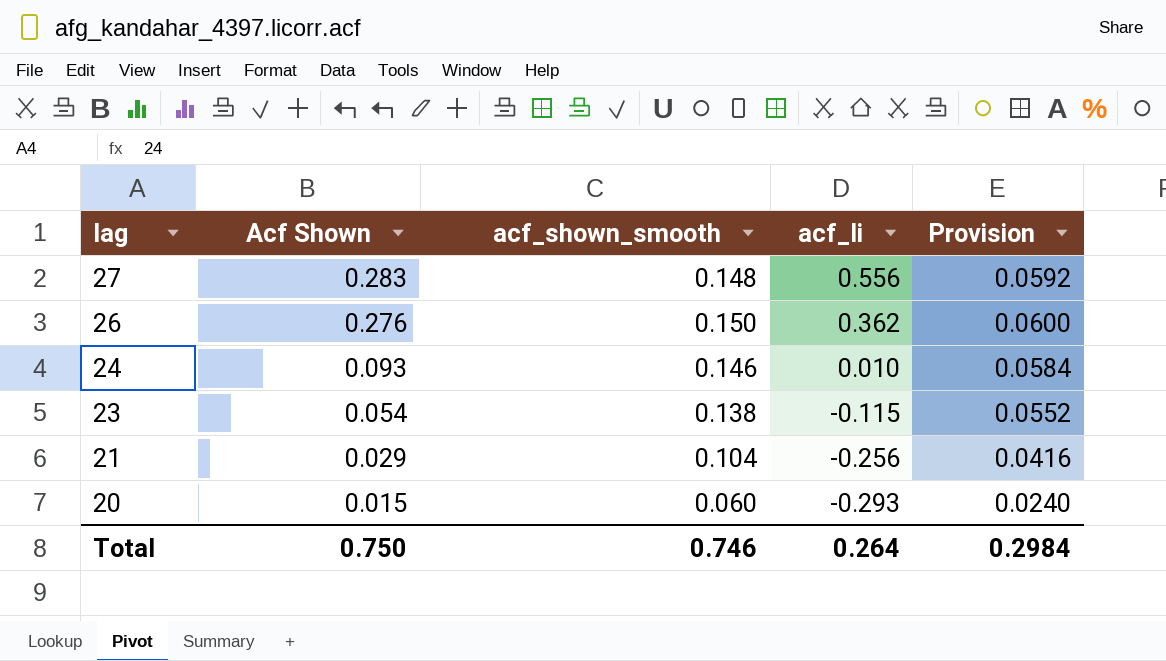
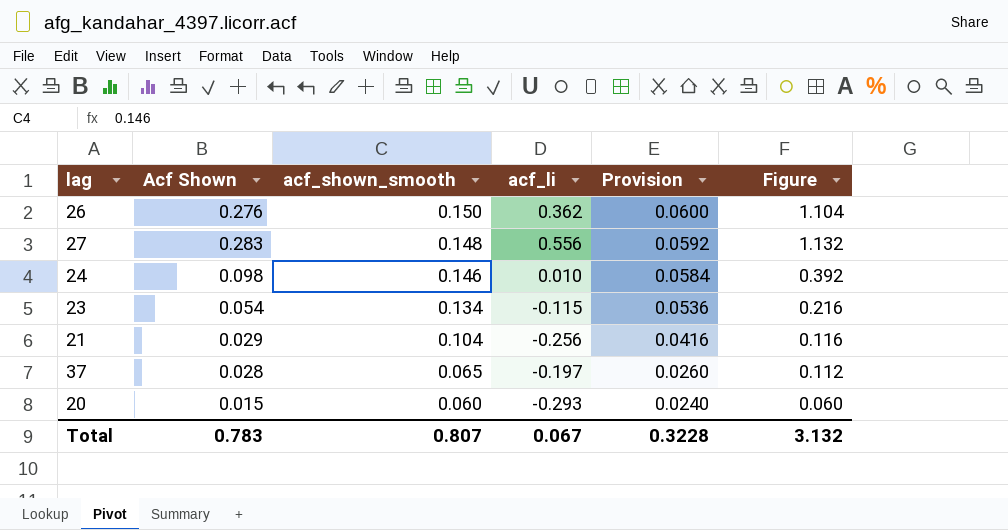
row order: lag descending -> acf_shown_smooth descending
column Figure | formula: none -> [Acf Shown] * 4
24 | Acf Shown: 0.093 -> 0.098
23 | acf_shown_smooth: 0.138 -> 0.134
23 | Provision: 0.0552 -> 0.0536
row 37: none -> 0.028 | 0.065 | -0.197 | 0.0260 | 0.112
Total | Acf Shown: 0.750 -> 0.783
Total | acf_shown_smooth: 0.746 -> 0.807
Total | acf_li: 0.264 -> 0.067
Total | Provision: 0.2984 -> 0.3228

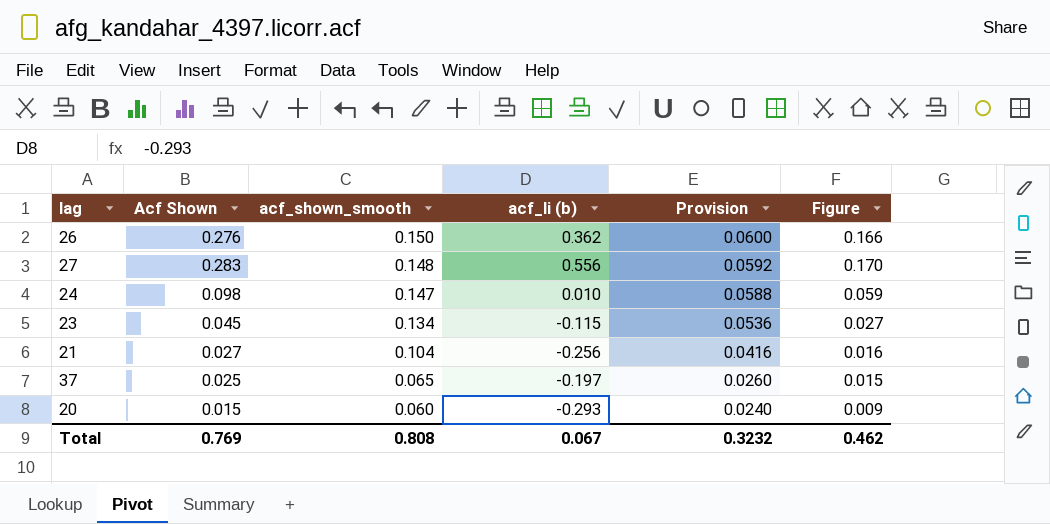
column name: acf_li -> acf_li (b)
column Figure | formula: [Acf Shown] * 4 -> [Acf Shown] * 0.6
24 | acf_shown_smooth: 0.146 -> 0.147
24 | Provision: 0.0584 -> 0.0588
23 | Acf Shown: 0.054 -> 0.045
21 | Acf Shown: 0.029 -> 0.027
37 | Acf Shown: 0.028 -> 0.025
Total | Acf Shown: 0.783 -> 0.769
Total | acf_shown_smooth: 0.807 -> 0.808
Total | Provision: 0.3228 -> 0.3232
Total | Figure: 3.132 -> 0.462

